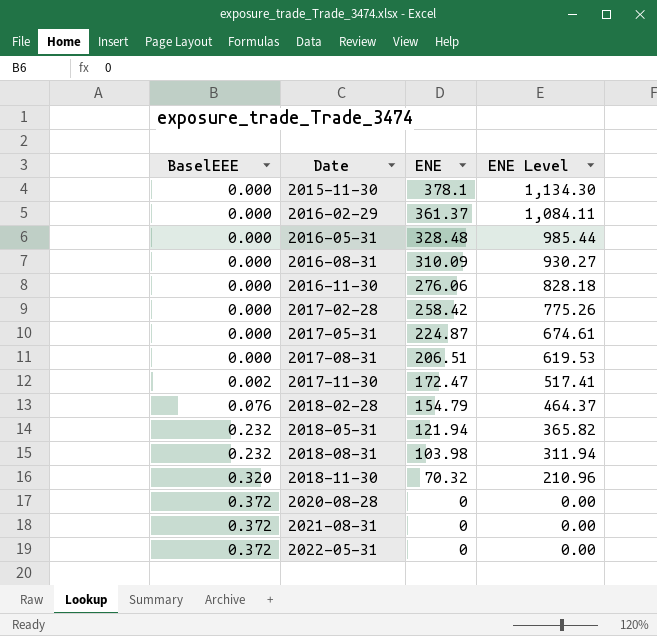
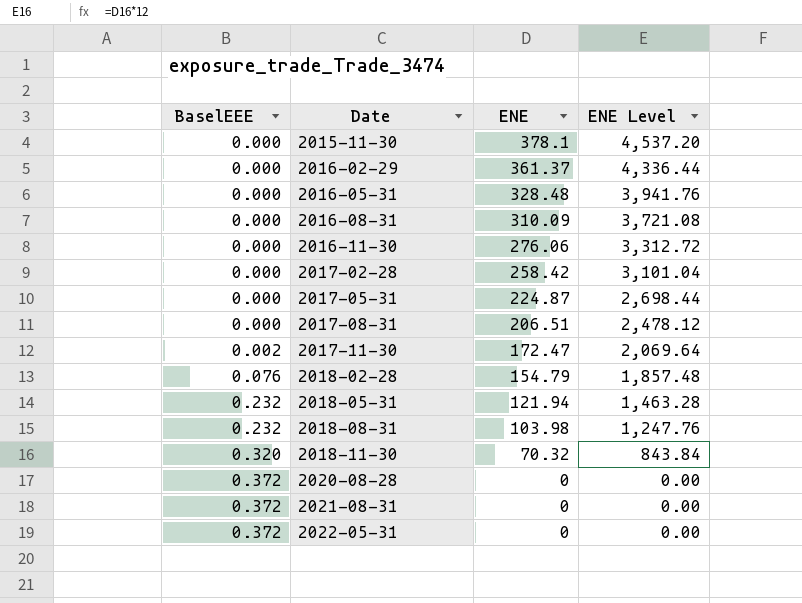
column ENE Level | formula: [ENE] * 3 -> [ENE] * 12

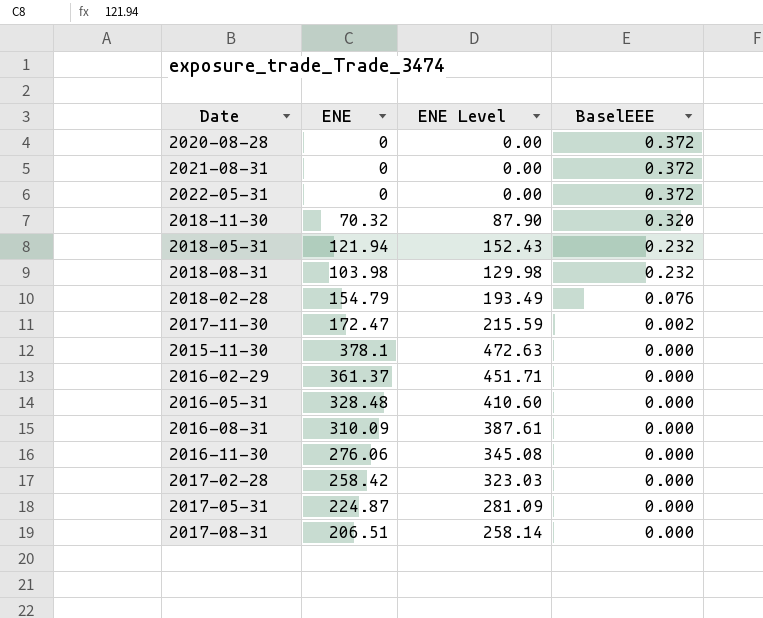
row order: BaselEEE ascending -> BaselEEE descending
column ENE Level | formula: [ENE] * 12 -> [ENE] * 1.25
column BaselEEE | position: 1 -> 4

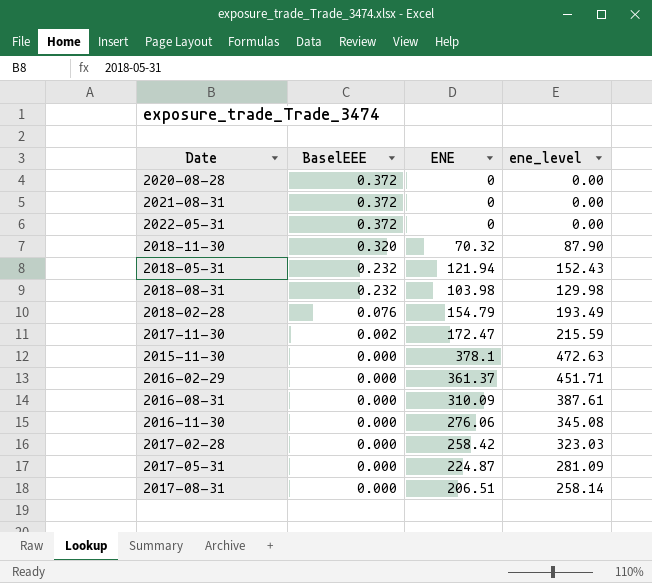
column BaselEEE | position: 4 -> 2
column name: ENE Level -> ene_level
row 2016-05-31: 328.48 | 410.60 | 0.000 -> none

